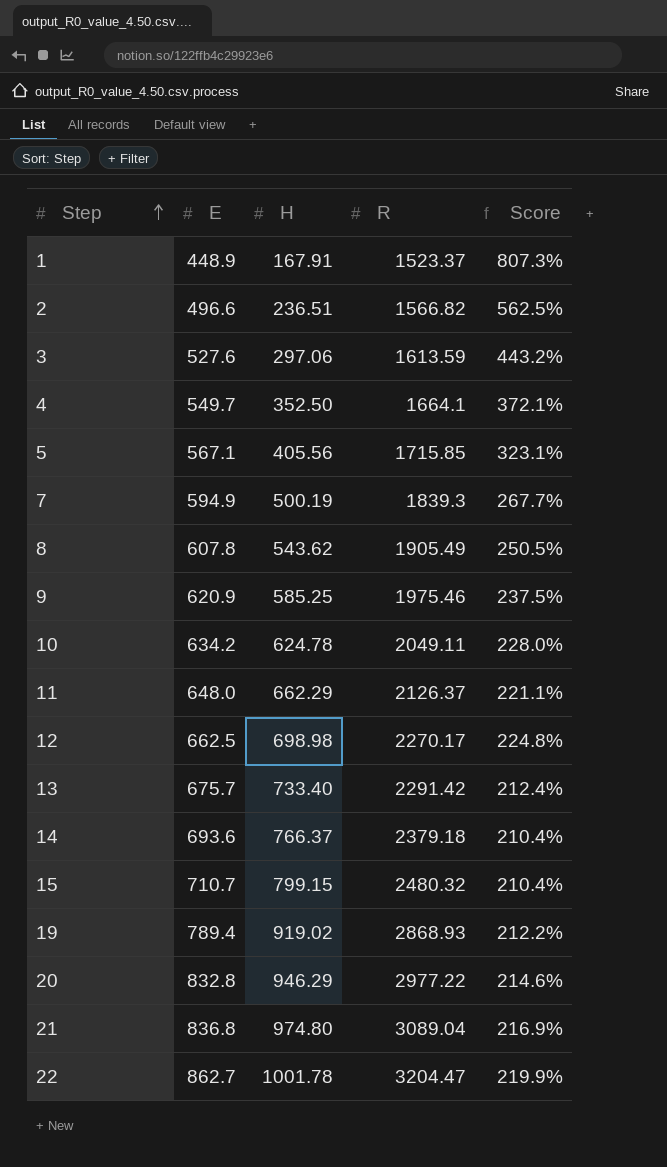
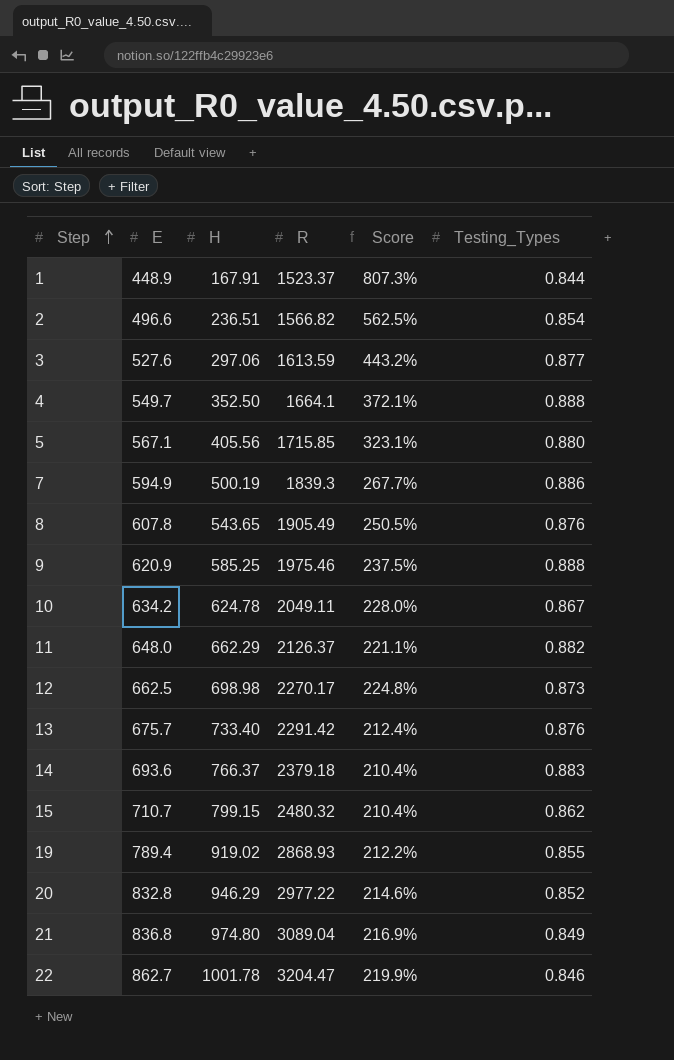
column Testing_Types | position: none -> 6
8 | H: 543.62 -> 543.65

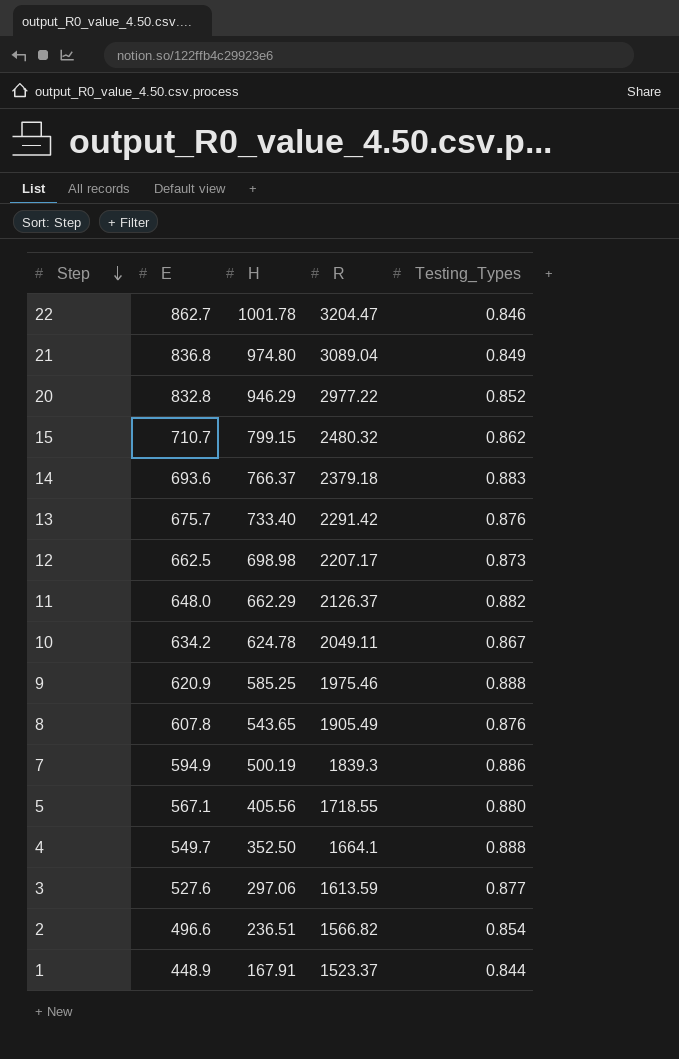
row order: Step ascending -> Step descending
column Score | formula: ([R] - [H]) / [H] -> none
row 19: 789.4 | 919.02 | 2868.93 | 212.2% | 0.855 -> none
12 | R: 2270.17 -> 2207.17
5 | R: 1715.85 -> 1718.55

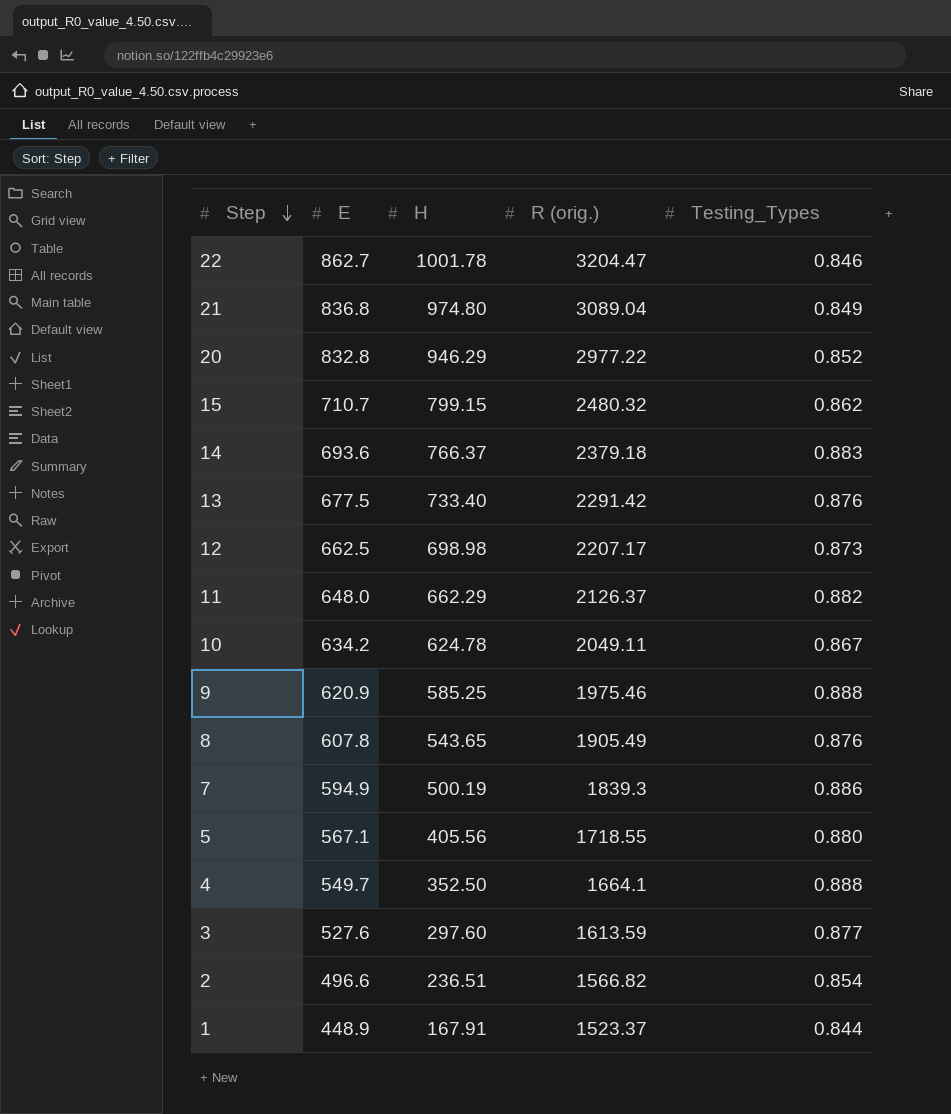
column name: R -> R (orig.)
13 | E: 675.7 -> 677.5
3 | H: 297.06 -> 297.60

